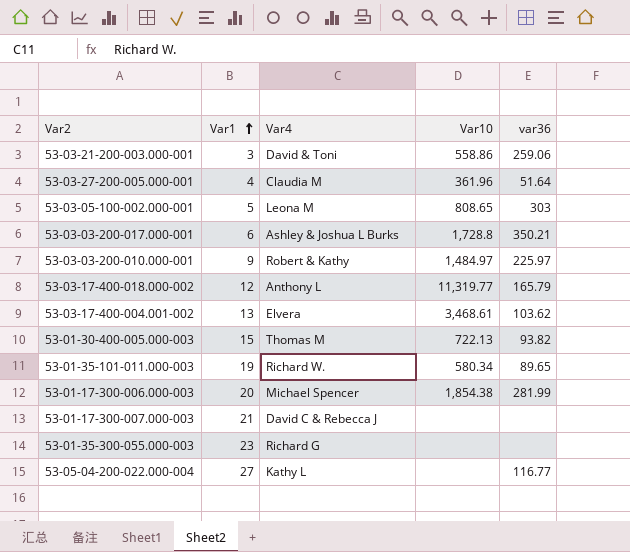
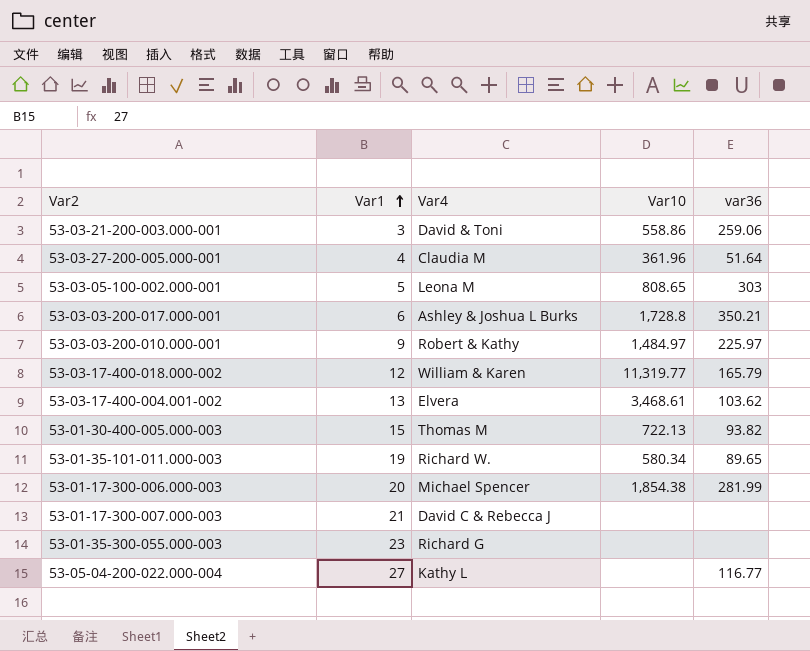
53-03-17-400-018.000-002 | Var4: Anthony L -> William & Karen

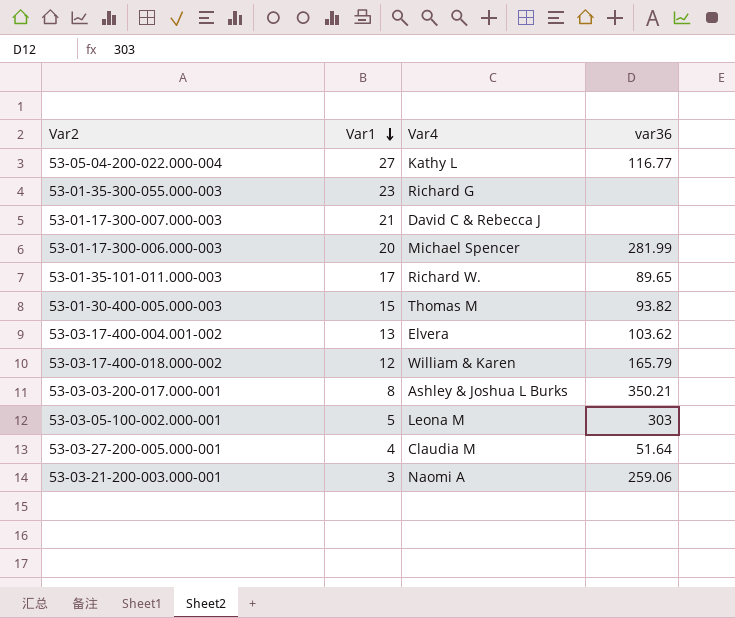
row order: Var1 ascending -> Var1 descending
column Var10 | position: 4 -> none
row 53-03-03-200-010.000-001: 9 | Robert & Kathy | 1,484.97 | 225.97 -> none
53-01-35-101-011.000-003 | Var1: 19 -> 17
53-03-03-200-017.000-001 | Var1: 6 -> 8
53-03-21-200-003.000-001 | Var4: David & Toni -> Naomi A

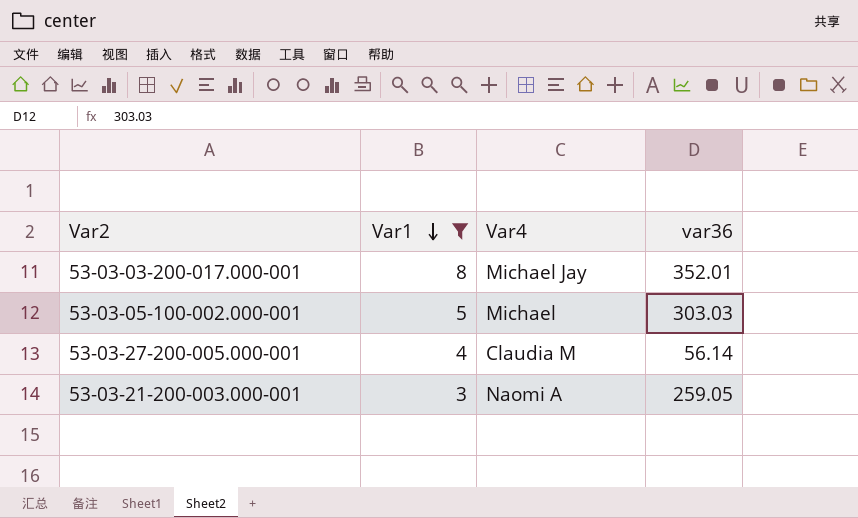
filter: none -> Var1 <= 8
53-03-03-200-017.000-001 | Var4: Ashley & Joshua L Burks -> Michael Jay
53-03-03-200-017.000-001 | var36: 350.21 -> 352.01
53-03-05-100-002.000-001 | Var4: Leona M -> Michael
53-03-05-100-002.000-001 | var36: 303 -> 303.03
53-03-27-200-005.000-001 | var36: 51.64 -> 56.14
53-03-21-200-003.000-001 | var36: 259.06 -> 259.05

